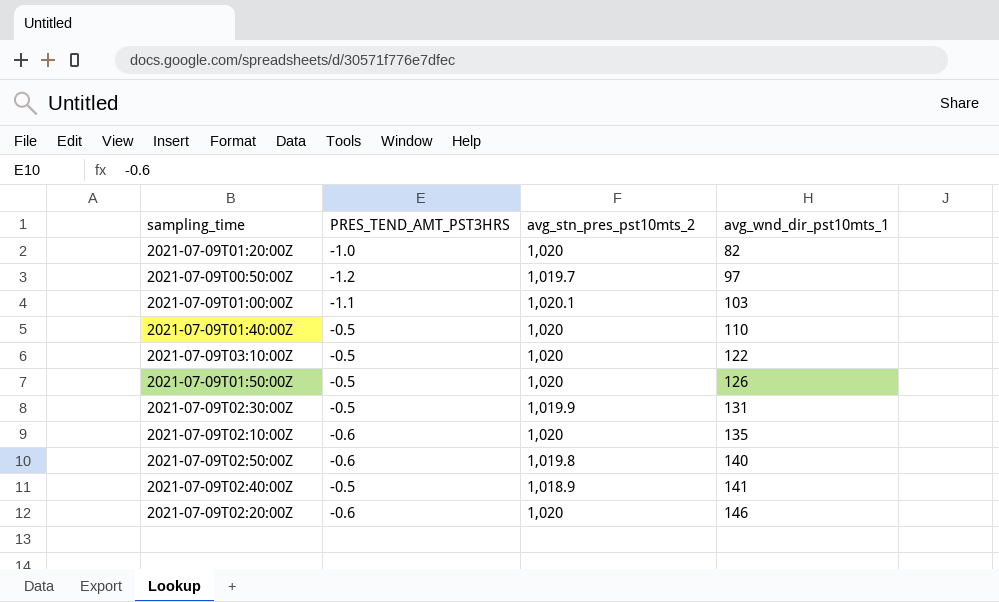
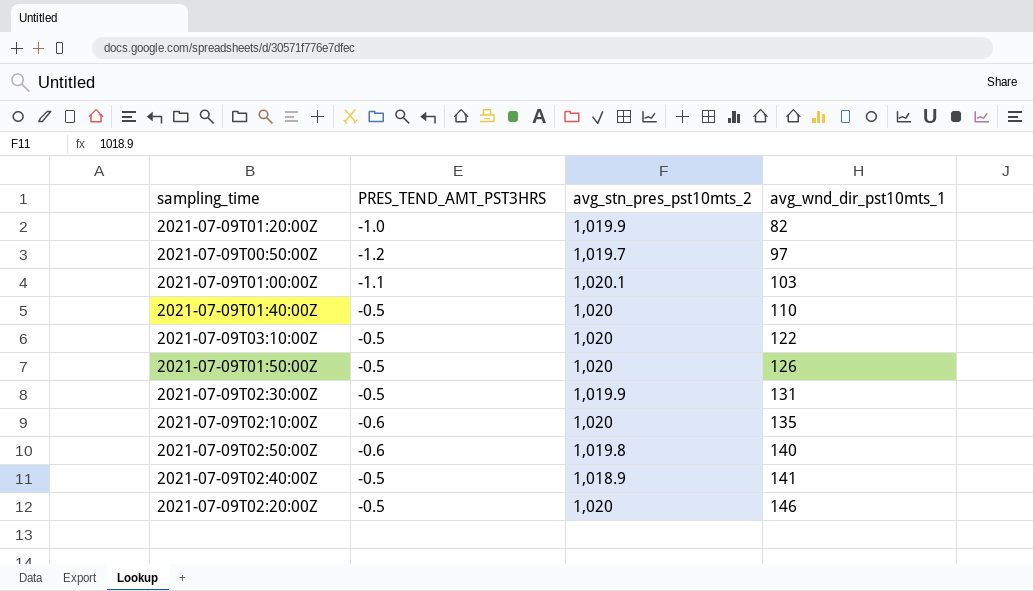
2021-07-09T01:20:00Z | avg_stn_pres_pst10mts_2: 1,020 -> 1,019.9
2021-07-09T02:20:00Z | PRES_TEND_AMT_PST3HRS: -0.6 -> -0.5

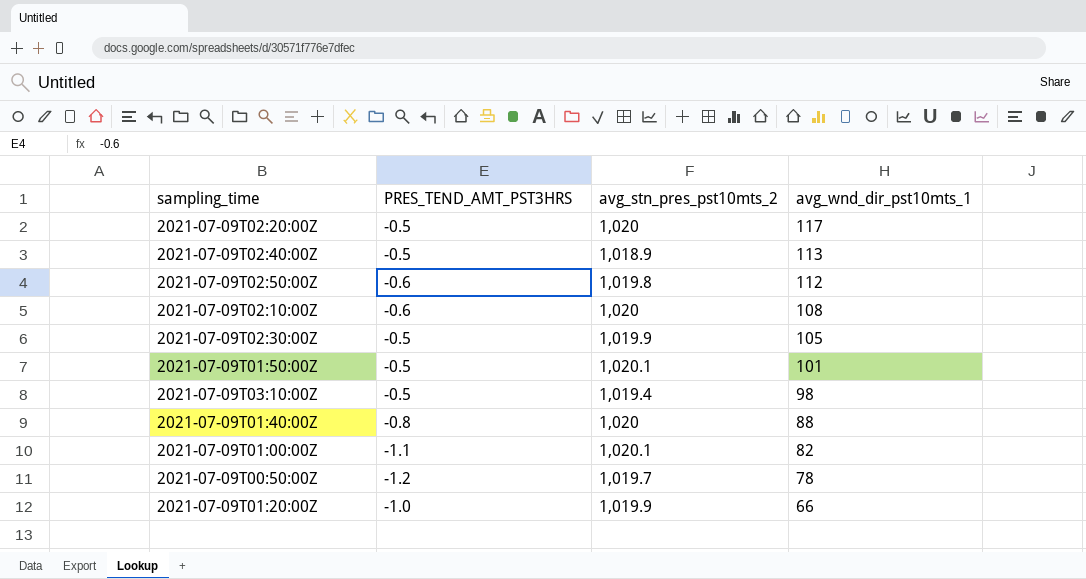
row order: avg_wnd_dir_pst10mts_1 ascending -> avg_wnd_dir_pst10mts_1 descending
2021-07-09T02:20:00Z | avg_wnd_dir_pst10mts_1: 146 -> 117
2021-07-09T02:40:00Z | avg_wnd_dir_pst10mts_1: 141 -> 113
2021-07-09T02:50:00Z | avg_wnd_dir_pst10mts_1: 140 -> 112
2021-07-09T02:10:00Z | avg_wnd_dir_pst10mts_1: 135 -> 108
2021-07-09T02:30:00Z | avg_wnd_dir_pst10mts_1: 131 -> 105
2021-07-09T01:50:00Z | avg_stn_pres_pst10mts_2: 1,020 -> 1,020.1
2021-07-09T01:50:00Z | avg_wnd_dir_pst10mts_1: 126 -> 101
2021-07-09T03:10:00Z | avg_stn_pres_pst10mts_2: 1,020 -> 1,019.4
2021-07-09T03:10:00Z | avg_wnd_dir_pst10mts_1: 122 -> 98
2021-07-09T01:40:00Z | PRES_TEND_AMT_PST3HRS: -0.5 -> -0.8
2021-07-09T01:40:00Z | avg_wnd_dir_pst10mts_1: 110 -> 88
2021-07-09T01:00:00Z | avg_wnd_dir_pst10mts_1: 103 -> 82
2021-07-09T00:50:00Z | avg_wnd_dir_pst10mts_1: 97 -> 78
2021-07-09T01:20:00Z | avg_wnd_dir_pst10mts_1: 82 -> 66

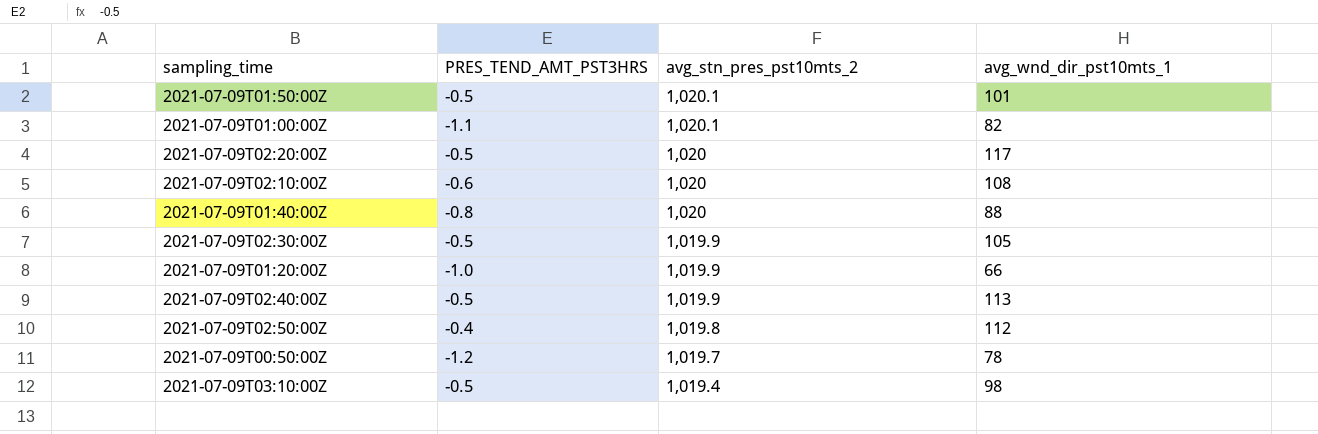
row order: avg_wnd_dir_pst10mts_1 descending -> avg_stn_pres_pst10mts_2 descending
2021-07-09T02:40:00Z | avg_stn_pres_pst10mts_2: 1,018.9 -> 1,019.9
2021-07-09T02:50:00Z | PRES_TEND_AMT_PST3HRS: -0.6 -> -0.4

